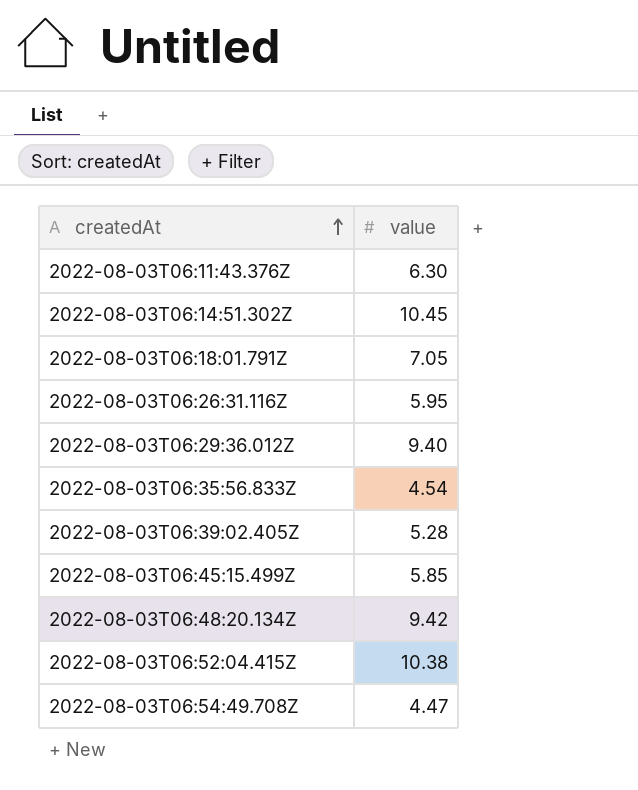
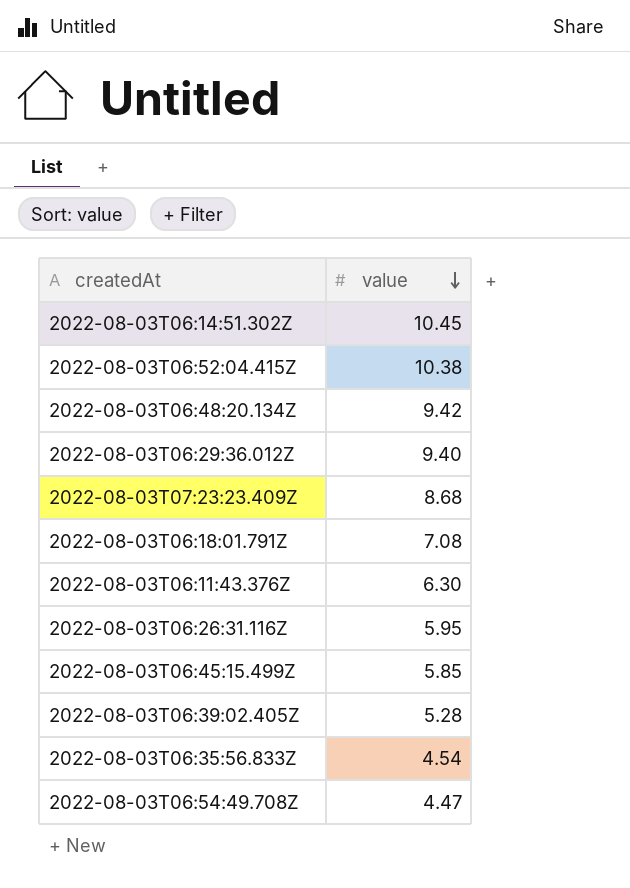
row order: createdAt ascending -> value descending
row 2022-08-03T07:23:23.409Z: none -> 8.68
2022-08-03T06:18:01.791Z | value: 7.05 -> 7.08

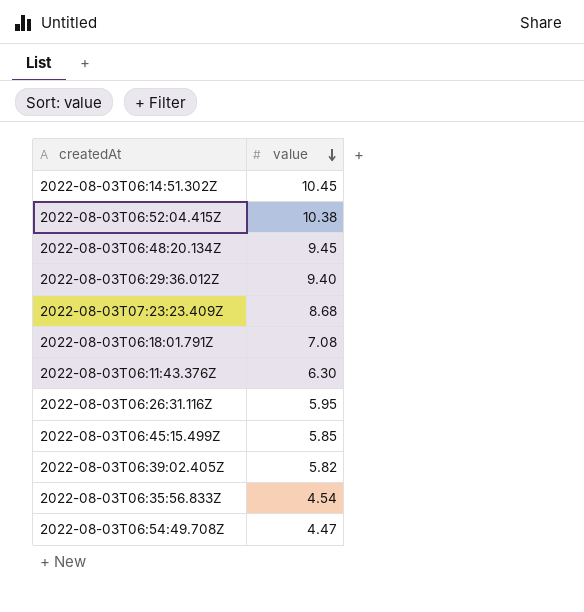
2022-08-03T06:48:20.134Z | value: 9.42 -> 9.45
2022-08-03T06:39:02.405Z | value: 5.28 -> 5.82

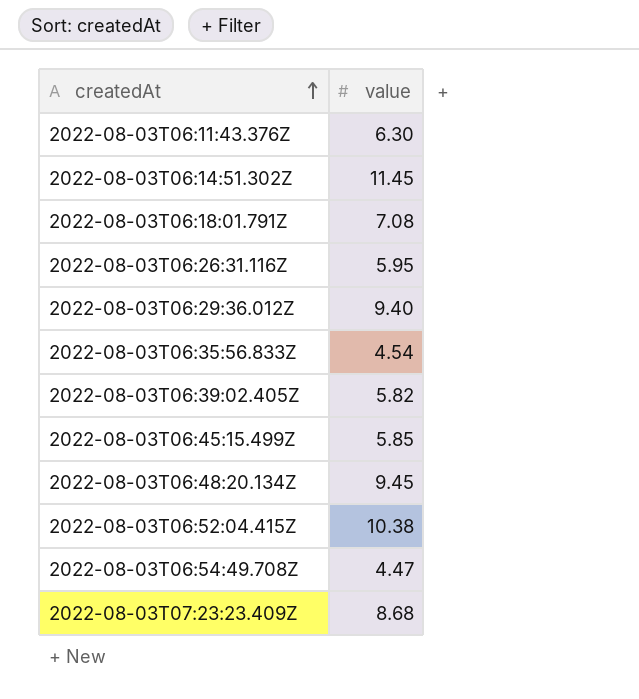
row order: value descending -> createdAt ascending
2022-08-03T06:14:51.302Z | value: 10.45 -> 11.45

